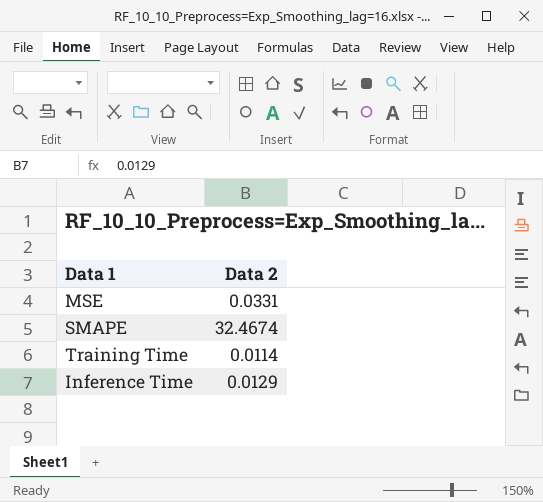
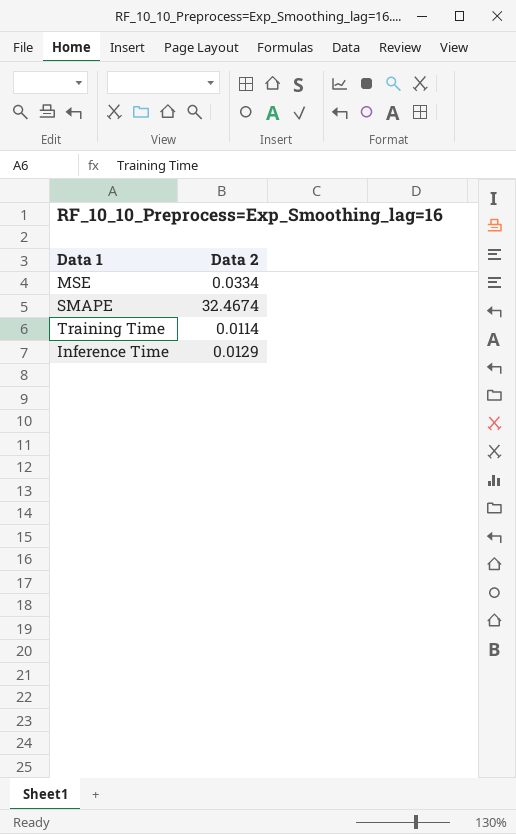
MSE | Data 2: 0.0331 -> 0.0334

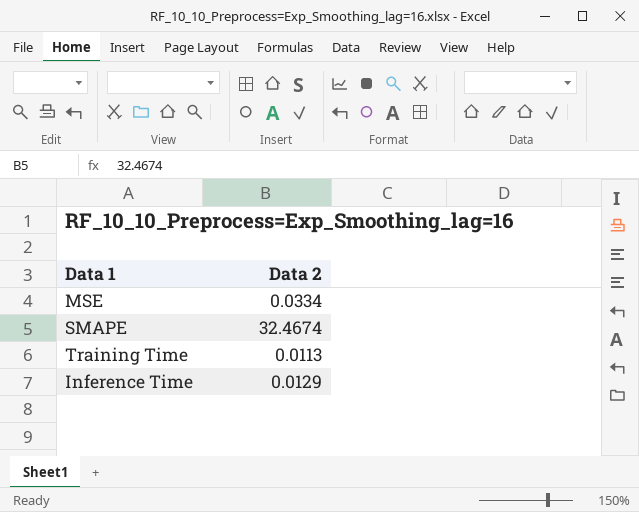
Training Time | Data 2: 0.0114 -> 0.0113

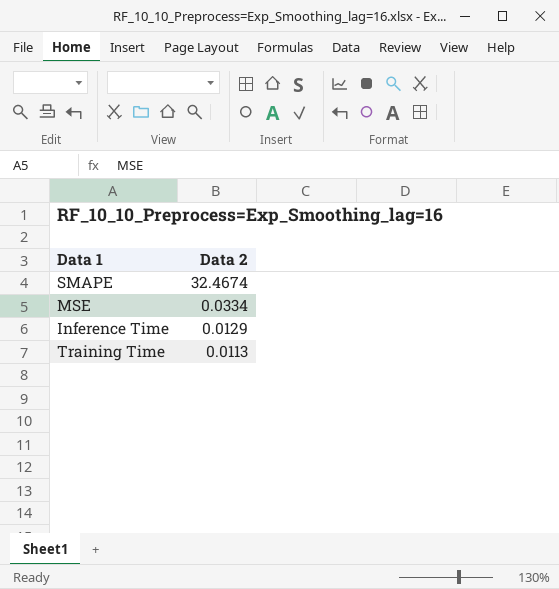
row order: none -> Data 2 descending

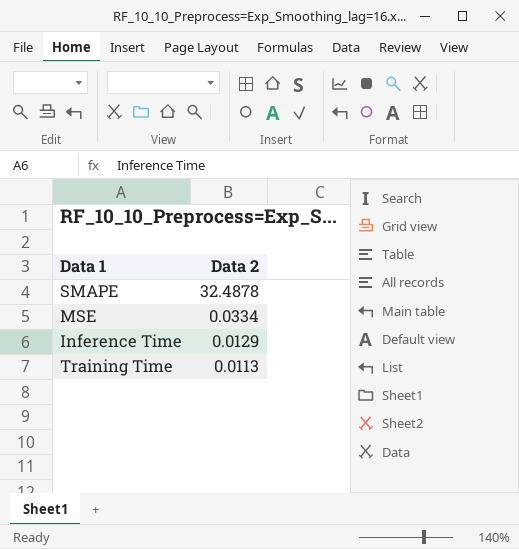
SMAPE | Data 2: 32.4674 -> 32.4878

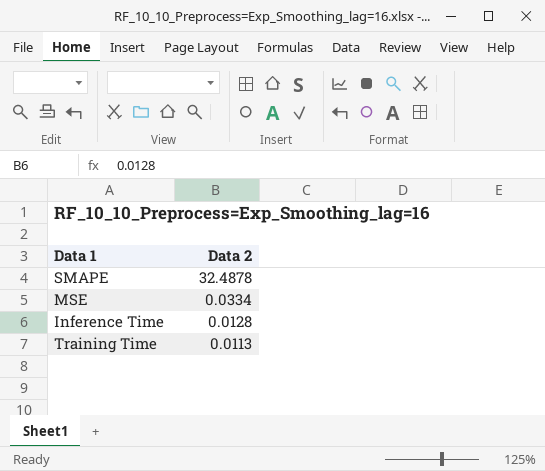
Inference Time | Data 2: 0.0129 -> 0.0128

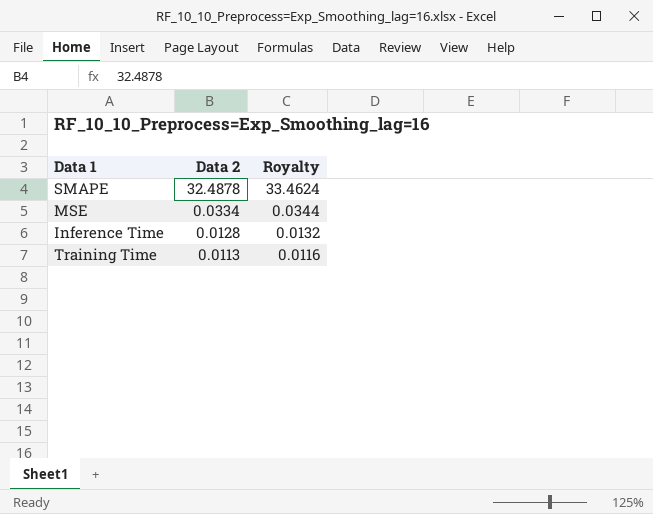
column Royalty | formula: none -> [Data 2] * 1.03

